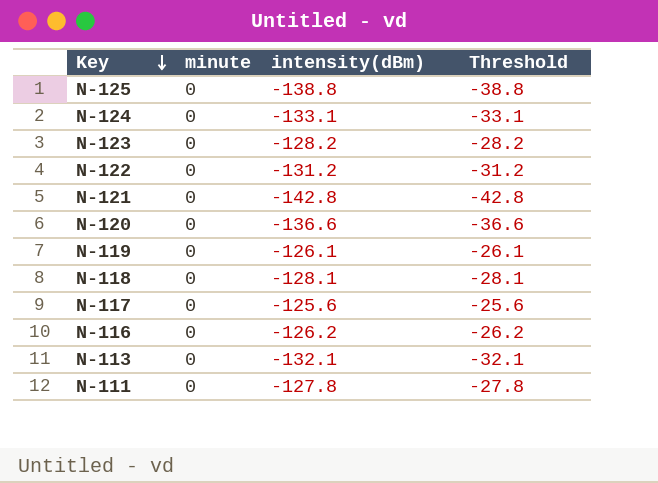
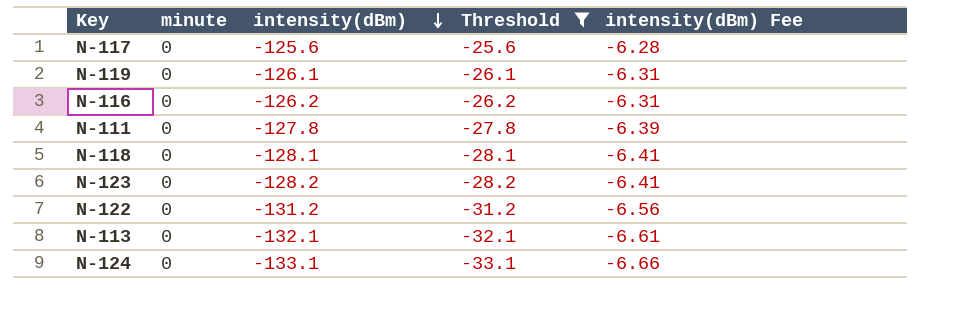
filter: none -> Threshold >= -33.1
row order: Key descending -> intensity(dBm) descending
column intensity(dBm) Fee | formula: none -> [intensity(dBm)] * 0.05

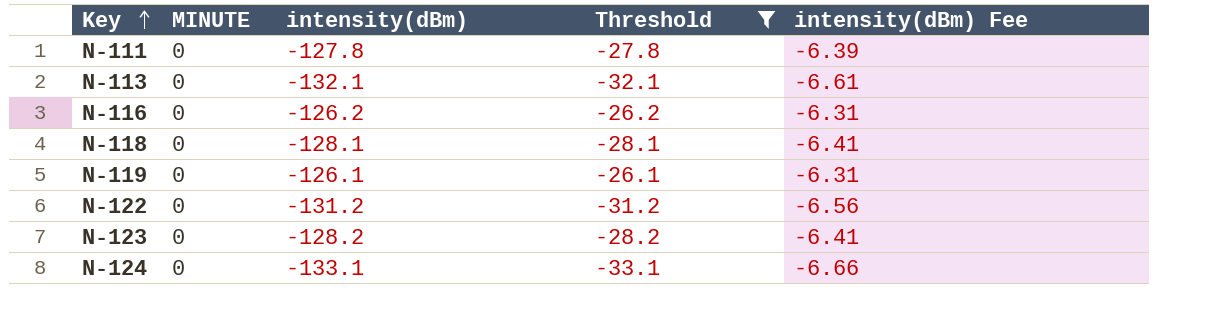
row order: intensity(dBm) descending -> Key ascending
column name: minute -> MINUTE
row N-117: 0 | -125.6 | -25.6 | -6.28 -> none

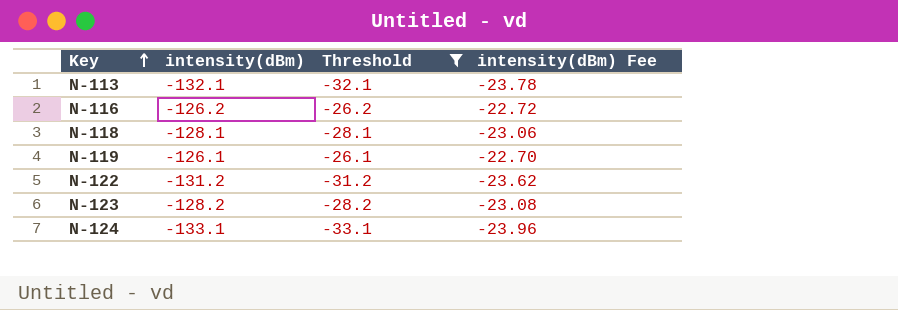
column MINUTE | position: 2 -> none
column intensity(dBm) Fee | formula: [intensity(dBm)] * 0.05 -> [intensity(dBm)] * 0.18
row N-111: 0 | -127.8 | -27.8 | -6.39 -> none

